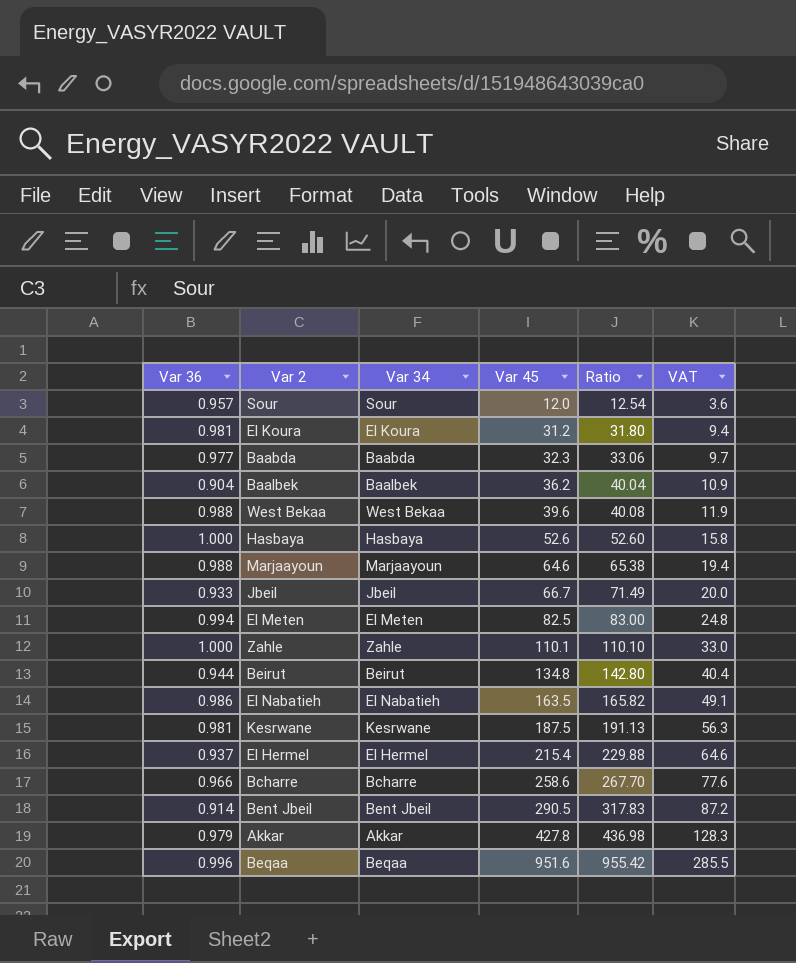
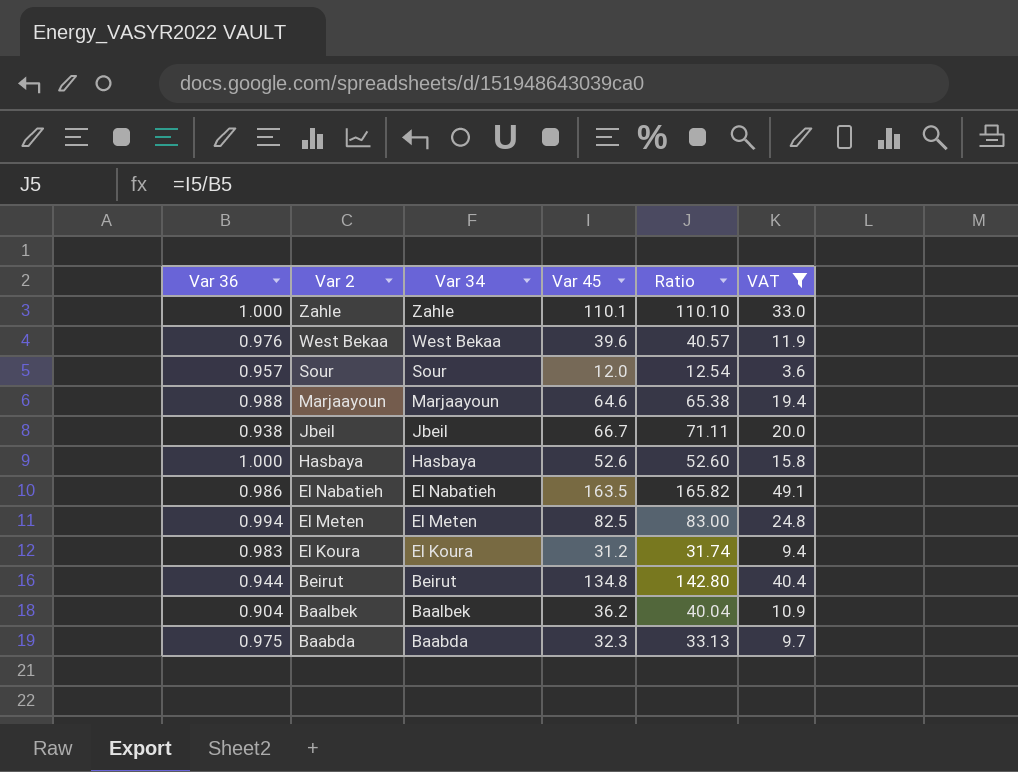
filter: none -> VAT <= 49.1
row order: Var 45 ascending -> Var 2 descending
West Bekaa | Var 36: 0.988 -> 0.976
West Bekaa | Ratio: 40.08 -> 40.57
Jbeil | Var 36: 0.933 -> 0.938
Jbeil | Ratio: 71.49 -> 71.11
El Koura | Var 36: 0.981 -> 0.983
El Koura | Ratio: 31.80 -> 31.74
Baabda | Var 36: 0.977 -> 0.975
Baabda | Ratio: 33.06 -> 33.13

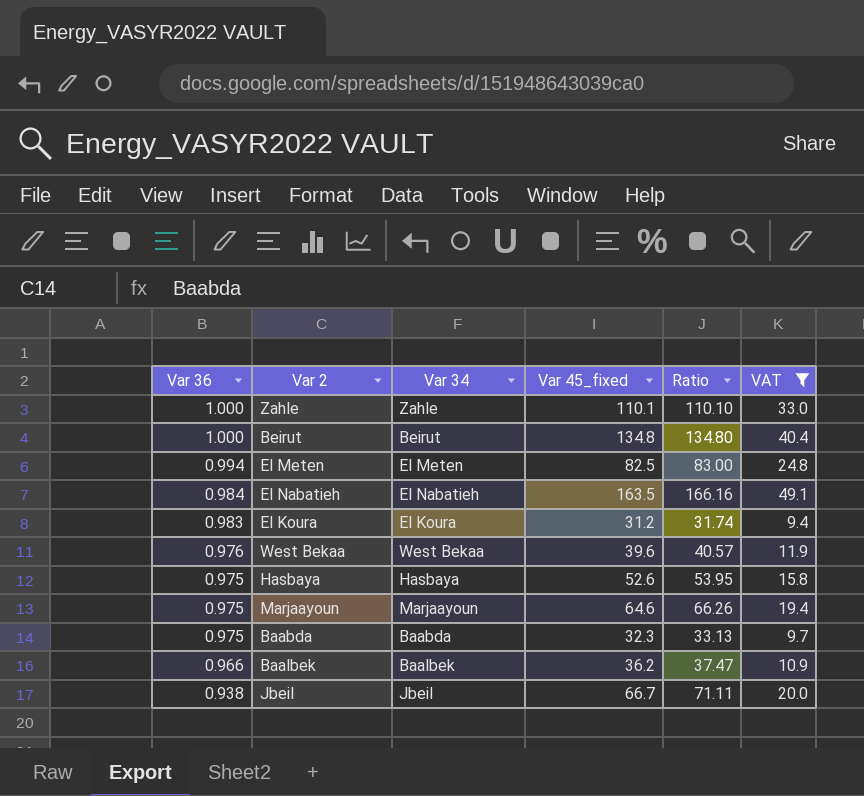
row order: Var 2 descending -> Var 36 descending
column name: Var 45 -> Var 45_fixed
row Sour: 0.957 | Sour | 12.0 | 12.54 | 3.6 -> none
Beirut | Var 36: 0.944 -> 1.000
Beirut | Ratio: 142.80 -> 134.80
El Nabatieh | Var 36: 0.986 -> 0.984
El Nabatieh | Ratio: 165.82 -> 166.16
Hasbaya | Var 36: 1.000 -> 0.975
Hasbaya | Ratio: 52.60 -> 53.95
Marjaayoun | Var 36: 0.988 -> 0.975
Marjaayoun | Ratio: 65.38 -> 66.26
Baalbek | Var 36: 0.904 -> 0.966
Baalbek | Ratio: 40.04 -> 37.47

